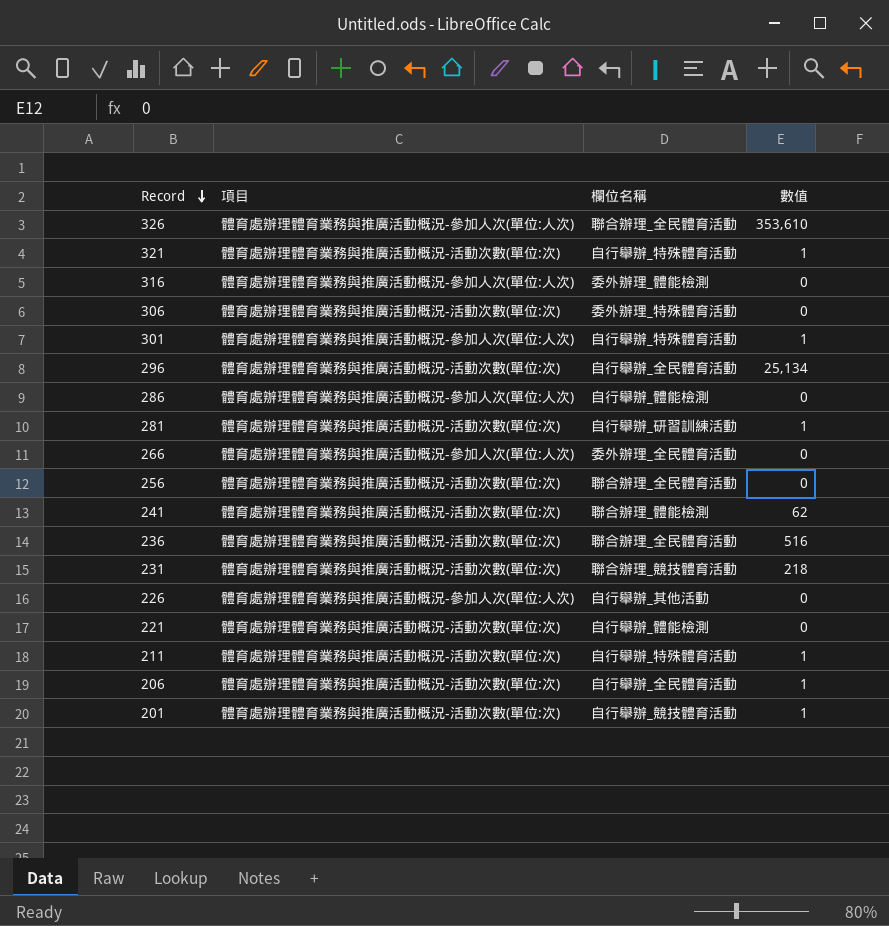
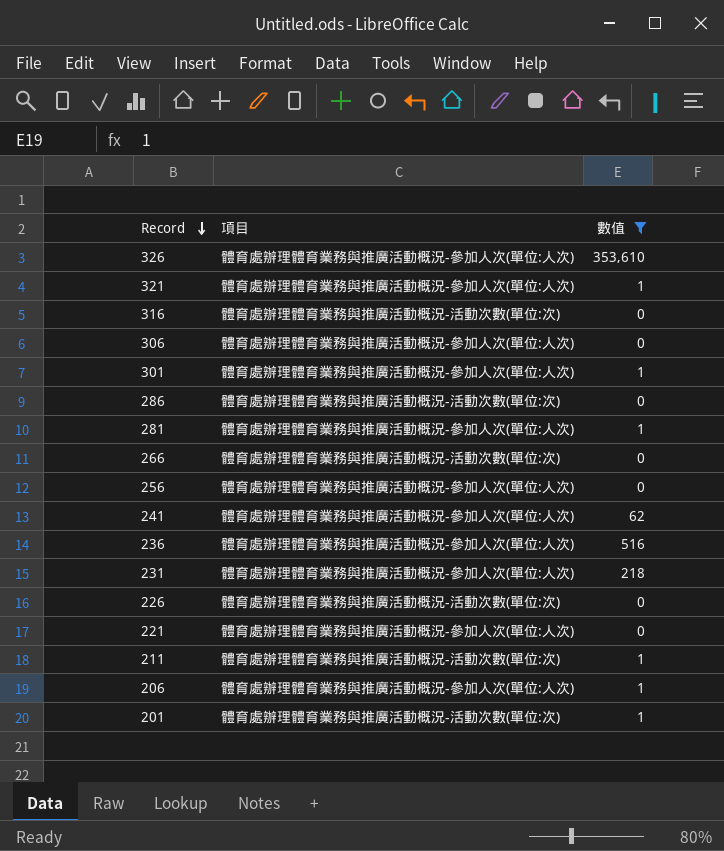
filter: none -> 數值 != 25,134
column 欄位名稱 | position: 3 -> none
321 | 項目: 體育處辦理體育業務與推廣活動概況-活動次數(單位:次) -> 體育處辦理體育業務與推廣活動概況-參加人次(單位:人次)
316 | 項目: 體育處辦理體育業務與推廣活動概況-參加人次(單位:人次) -> 體育處辦理體育業務與推廣活動概況-活動次數(單位:次)
306 | 項目: 體育處辦理體育業務與推廣活動概況-活動次數(單位:次) -> 體育處辦理體育業務與推廣活動概況-參加人次(單位:人次)
286 | 項目: 體育處辦理體育業務與推廣活動概況-參加人次(單位:人次) -> 體育處辦理體育業務與推廣活動概況-活動次數(單位:次)
281 | 項目: 體育處辦理體育業務與推廣活動概況-活動次數(單位:次) -> 體育處辦理體育業務與推廣活動概況-參加人次(單位:人次)
266 | 項目: 體育處辦理體育業務與推廣活動概況-參加人次(單位:人次) -> 體育處辦理體育業務與推廣活動概況-活動次數(單位:次)
256 | 項目: 體育處辦理體育業務與推廣活動概況-活動次數(單位:次) -> 體育處辦理體育業務與推廣活動概況-參加人次(單位:人次)
241 | 項目: 體育處辦理體育業務與推廣活動概況-活動次數(單位:次) -> 體育處辦理體育業務與推廣活動概況-參加人次(單位:人次)
236 | 項目: 體育處辦理體育業務與推廣活動概況-活動次數(單位:次) -> 體育處辦理體育業務與推廣活動概況-參加人次(單位:人次)
231 | 項目: 體育處辦理體育業務與推廣活動概況-活動次數(單位:次) -> 體育處辦理體育業務與推廣活動概況-參加人次(單位:人次)
226 | 項目: 體育處辦理體育業務與推廣活動概況-參加人次(單位:人次) -> 體育處辦理體育業務與推廣活動概況-活動次數(單位:次)
221 | 項目: 體育處辦理體育業務與推廣活動概況-活動次數(單位:次) -> 體育處辦理體育業務與推廣活動概況-參加人次(單位:人次)
206 | 項目: 體育處辦理體育業務與推廣活動概況-活動次數(單位:次) -> 體育處辦理體育業務與推廣活動概況-參加人次(單位:人次)

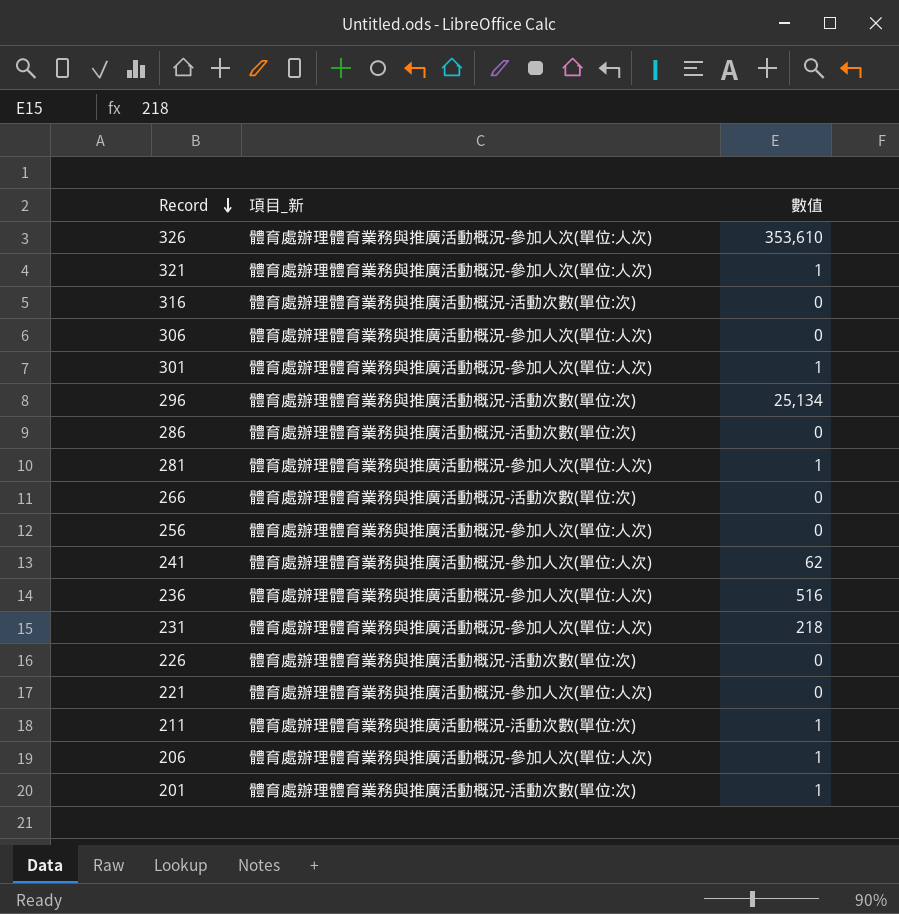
filter: 數值 != 25,134 -> none
column name: 項目 -> 項目_新

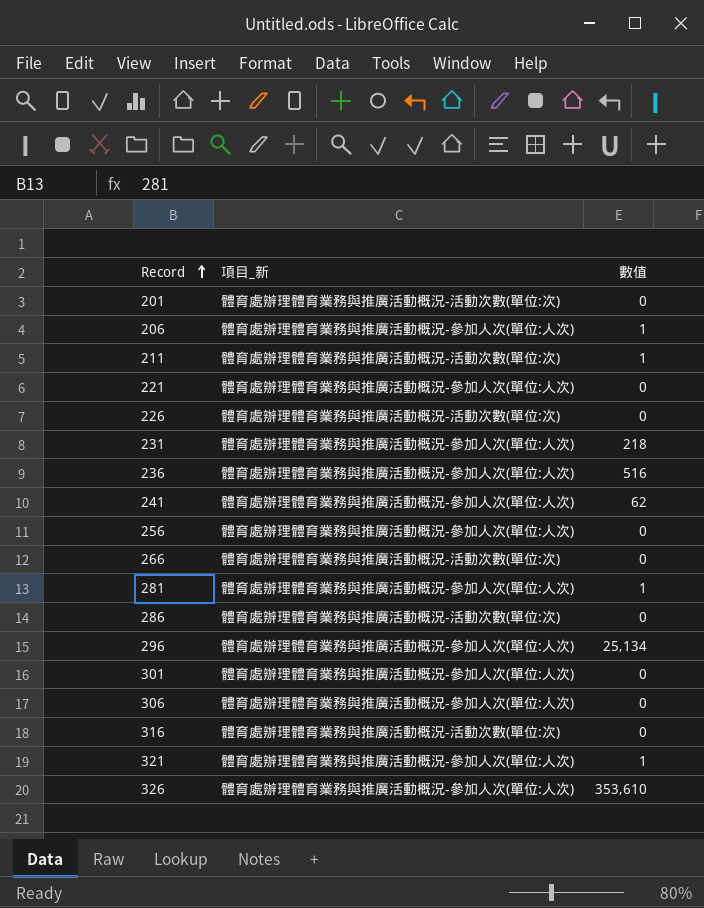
row order: Record descending -> Record ascending
201 | 數值: 1 -> 0
296 | 項目_新: 體育處辦理體育業務與推廣活動概況-活動次數(單位:次) -> 體育處辦理體育業務與推廣活動概況-參加人次(單位:人次)
301 | 數值: 1 -> 0

